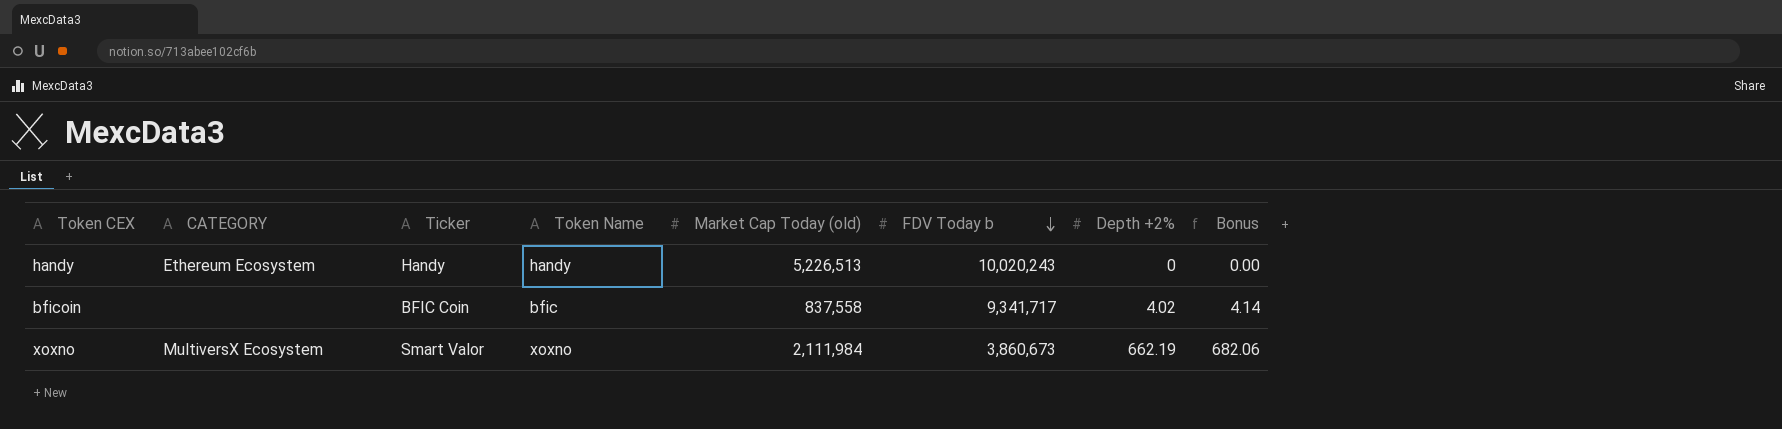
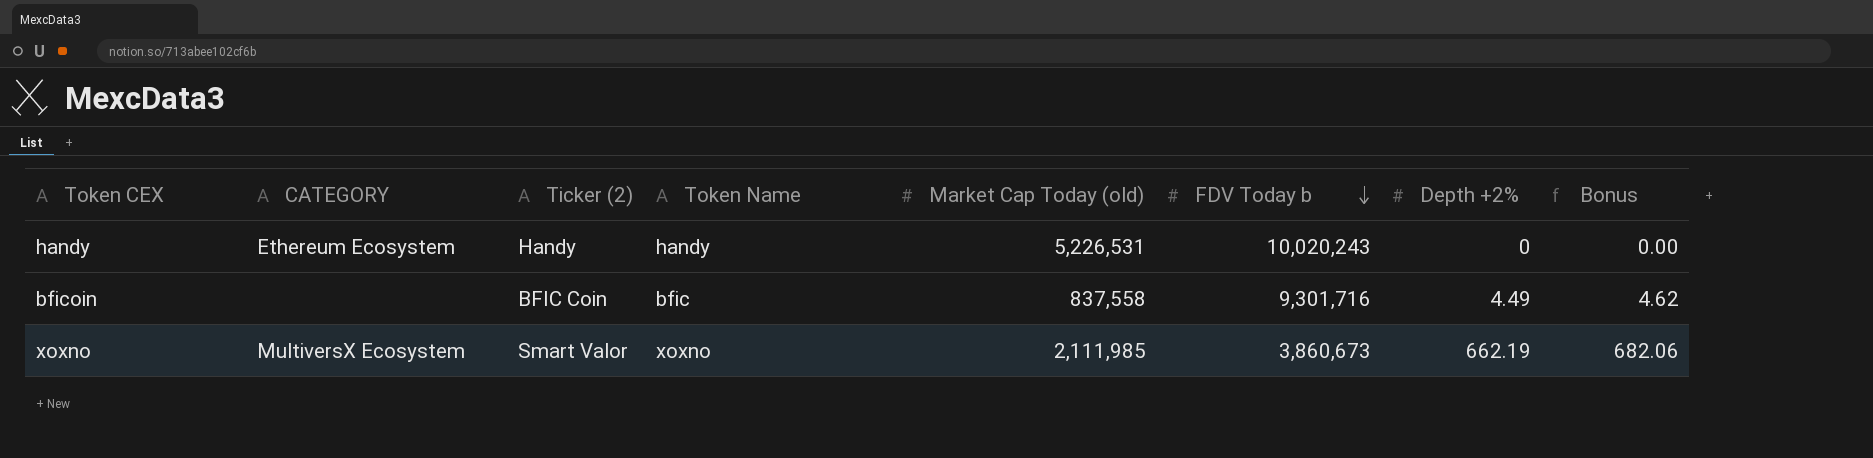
column name: Ticker -> Ticker (2)
handy | Market Cap Today (old): 5,226,513 -> 5,226,531
bficoin | FDV Today b: 9,341,717 -> 9,301,716
bficoin | Depth +2%: 4.02 -> 4.49
bficoin | Bonus: 4.14 -> 4.62
xoxno | Market Cap Today (old): 2,111,984 -> 2,111,985

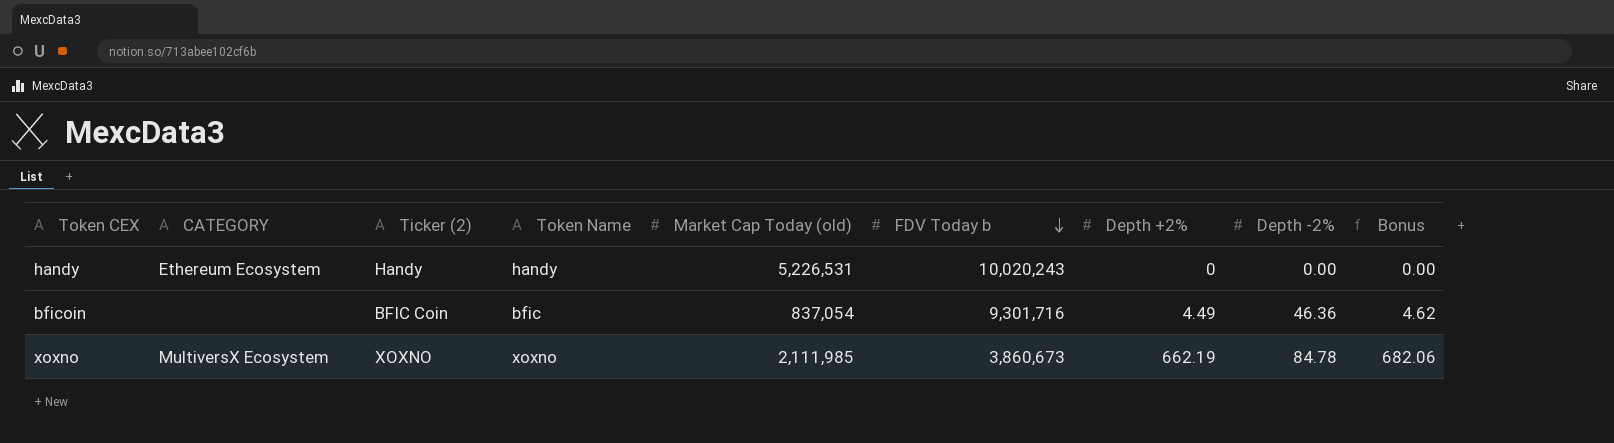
column Depth -2% | position: none -> 8
bficoin | Market Cap Today (old): 837,558 -> 837,054
xoxno | Ticker (2): Smart Valor -> XOXNO

